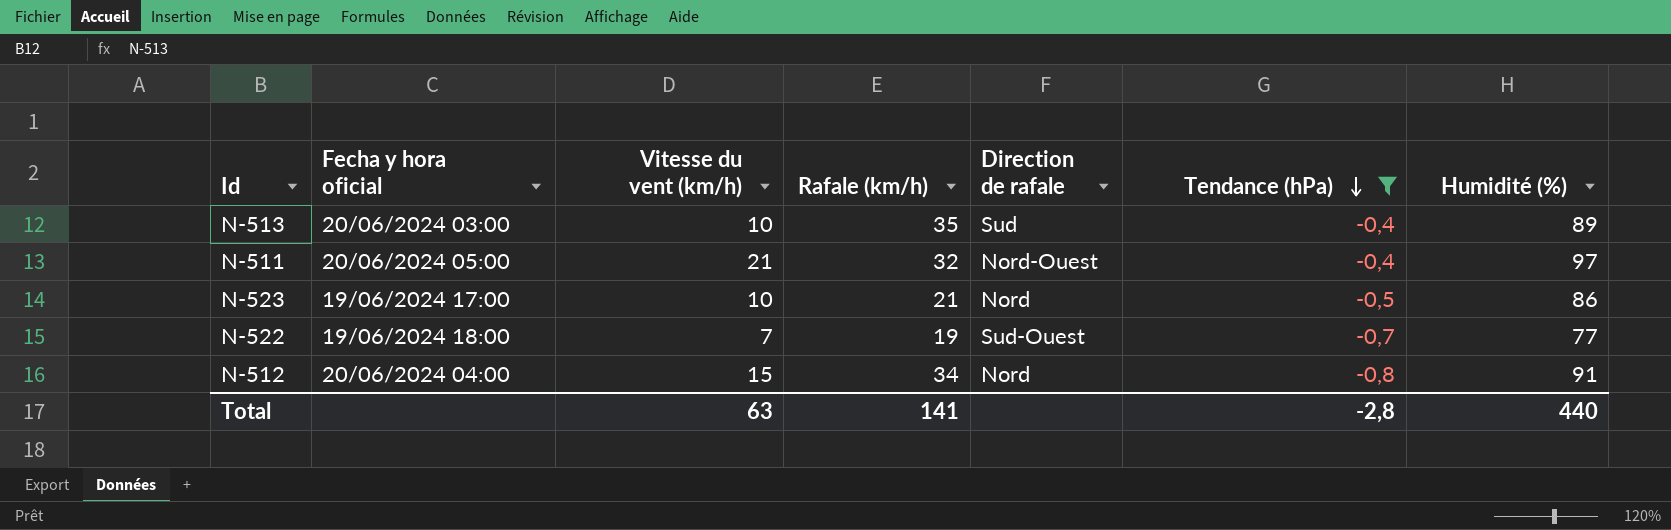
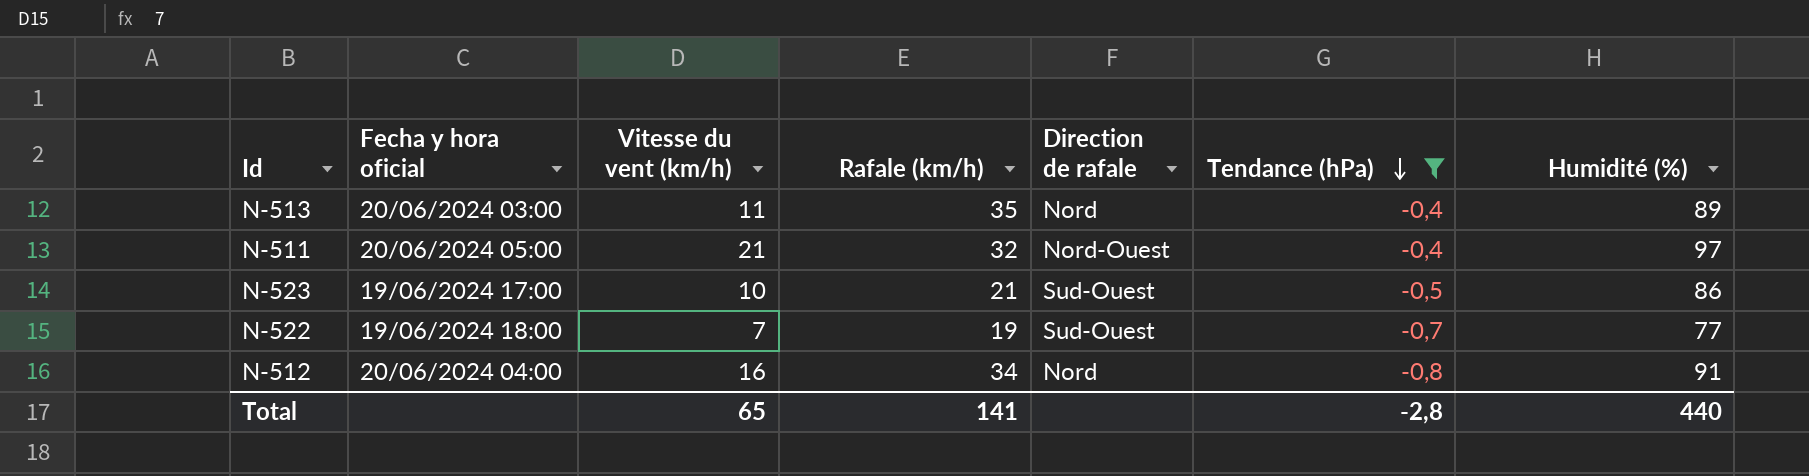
N-513 | Vitesse du vent (km/h): 10 -> 11
N-513 | Direction de rafale: Sud -> Nord
N-523 | Direction de rafale: Nord -> Sud-Ouest
N-512 | Vitesse du vent (km/h): 15 -> 16
Total | Vitesse du vent (km/h): 63 -> 65

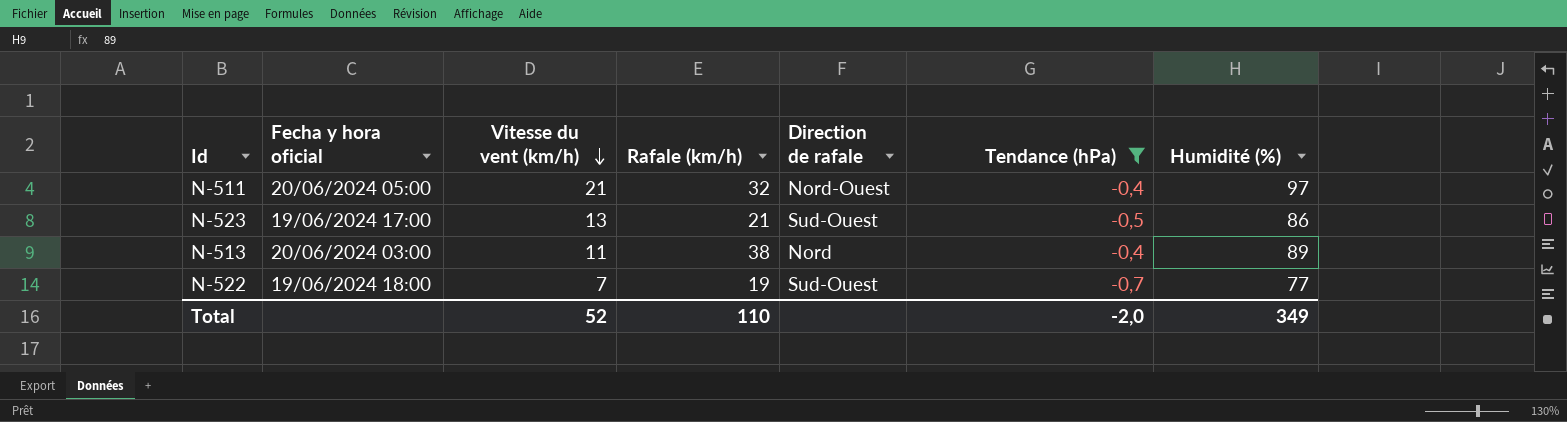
row order: Tendance (hPa) descending -> Vitesse du vent (km/h) descending
row N-512: 20/06/2024 04:00 | 16 | 34 | Nord | -0,8 | 91 -> none
N-523 | Vitesse du vent (km/h): 10 -> 13
N-513 | Rafale (km/h): 35 -> 38
Total | Vitesse du vent (km/h): 65 -> 52
Total | Rafale (km/h): 141 -> 110
Total | Tendance (hPa): -2,8 -> -2,0
Total | Humidité (%): 440 -> 349

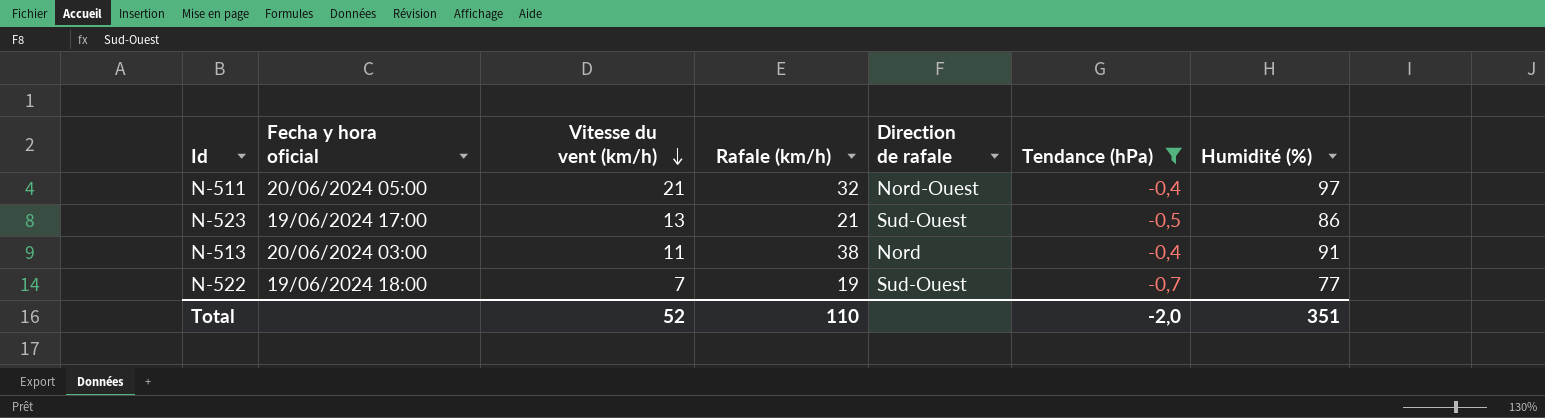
N-513 | Humidité (%): 89 -> 91
Total | Humidité (%): 349 -> 351

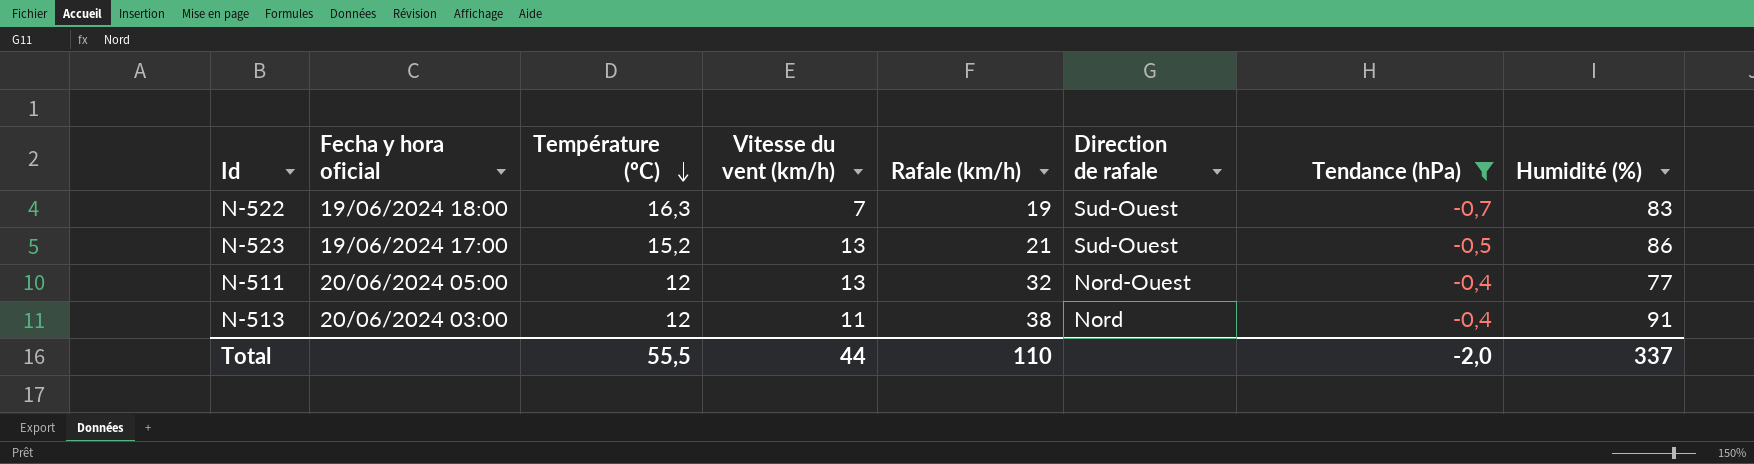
row order: Vitesse du vent (km/h) descending -> Température (ºC) descending
column Température (ºC) | position: none -> 3
N-522 | Humidité (%): 77 -> 83
N-511 | Vitesse du vent (km/h): 21 -> 13
N-511 | Humidité (%): 97 -> 77
Total | Vitesse du vent (km/h): 52 -> 44
Total | Humidité (%): 351 -> 337

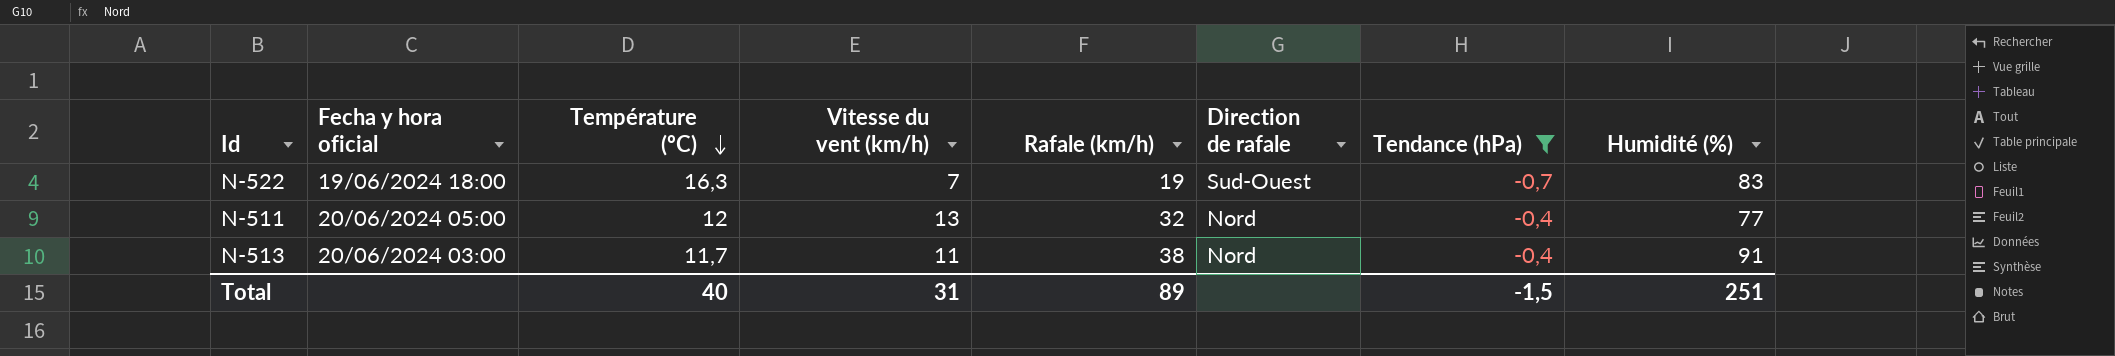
row N-523: 19/06/2024 17:00 | 15,2 | 13 | 21 | Sud-Ouest | -0,5 | 86 -> none
N-511 | Direction de rafale: Nord-Ouest -> Nord
N-513 | Température (ºC): 12 -> 11,7
Total | Température (ºC): 55,5 -> 40
Total | Vitesse du vent (km/h): 44 -> 31
Total | Rafale (km/h): 110 -> 89
Total | Tendance (hPa): -2,0 -> -1,5
Total | Humidité (%): 337 -> 251

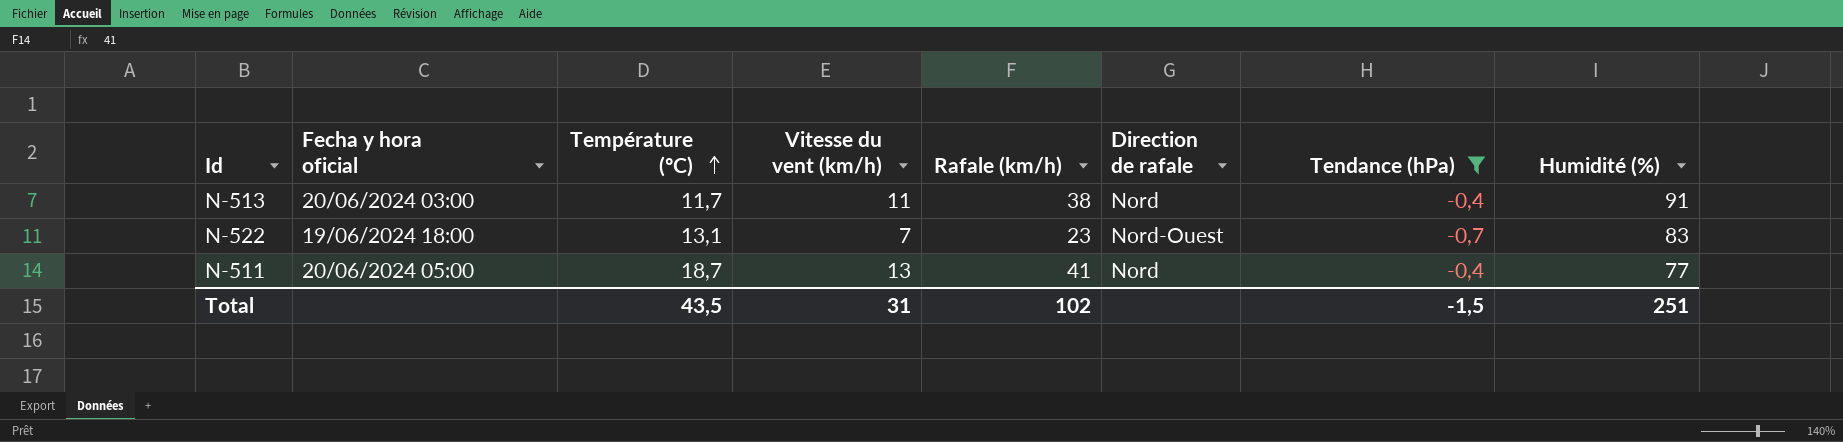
row order: Température (ºC) descending -> Température (ºC) ascending
N-522 | Température (ºC): 16,3 -> 13,1
N-522 | Rafale (km/h): 19 -> 23
N-522 | Direction de rafale: Sud-Ouest -> Nord-Ouest
N-511 | Température (ºC): 12 -> 18,7
N-511 | Rafale (km/h): 32 -> 41
Total | Température (ºC): 40 -> 43,5
Total | Rafale (km/h): 89 -> 102

